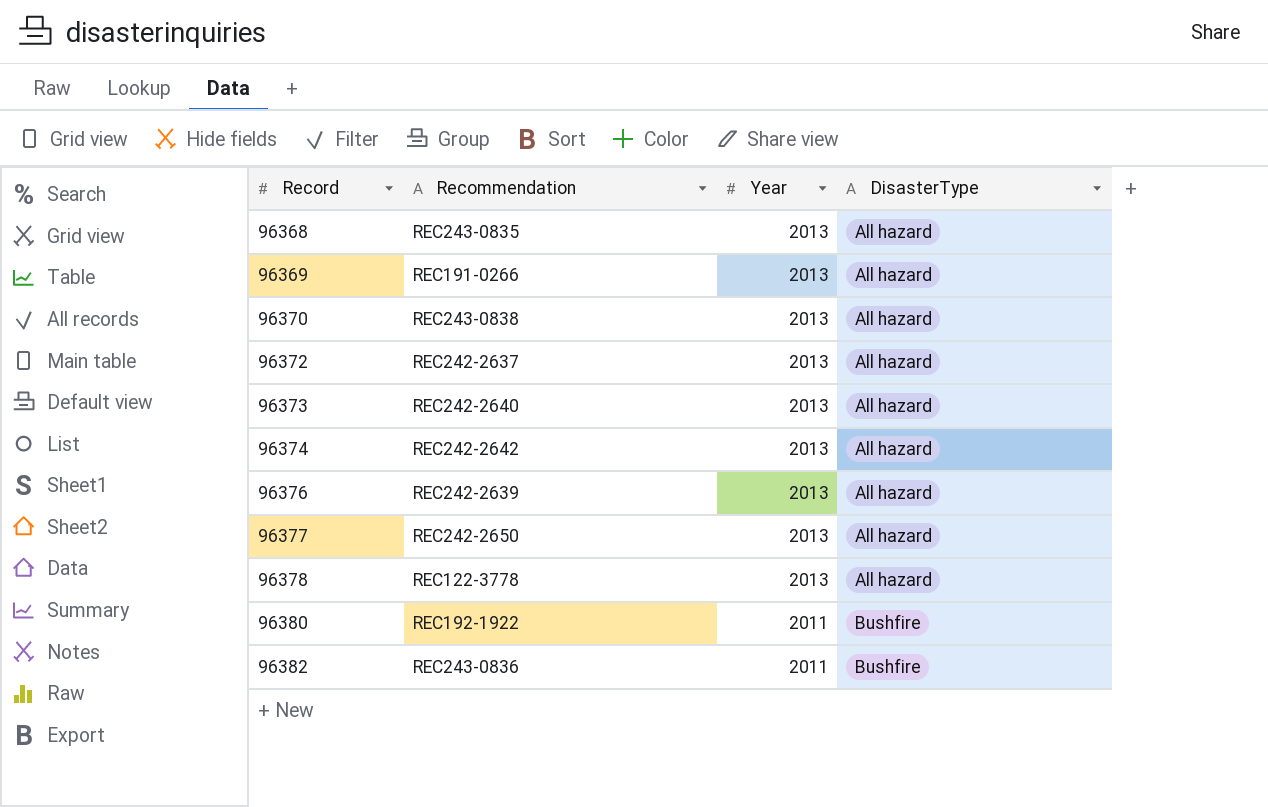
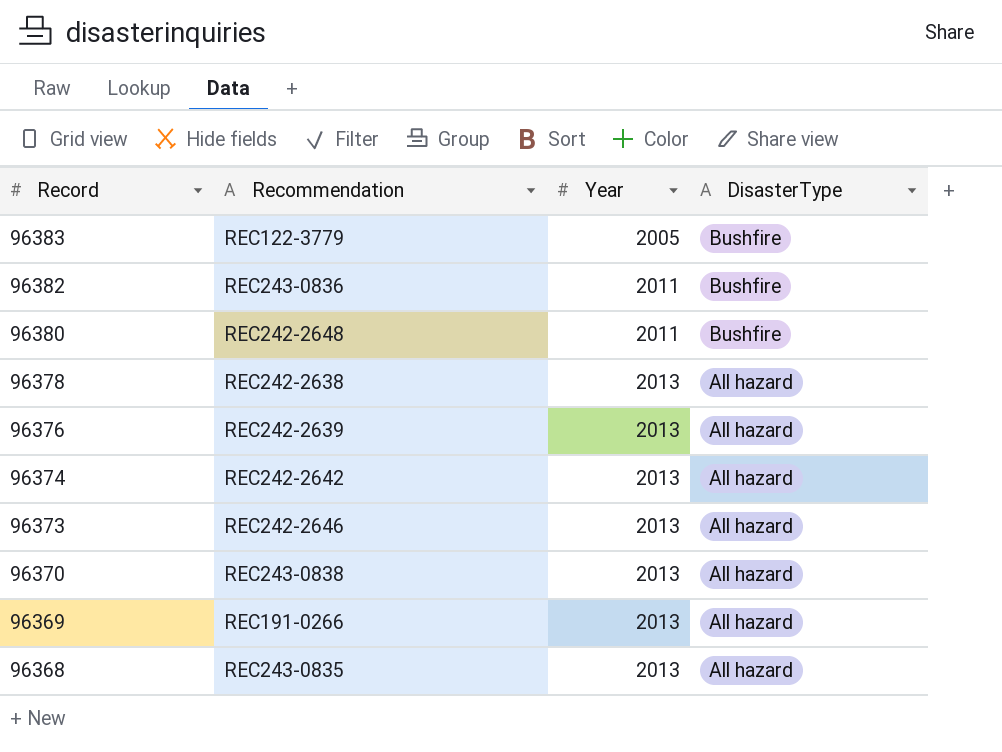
row order: Record ascending -> Record descending
row 96372: REC242-2637 | 2013 | All hazard -> none
row 96377: REC242-2650 | 2013 | All hazard -> none
row 96383: none -> REC122-3779 | 2005 | Bushfire
96380 | Recommendation: REC192-1922 -> REC242-2648
96378 | Recommendation: REC122-3778 -> REC242-2638
96373 | Recommendation: REC242-2640 -> REC242-2646

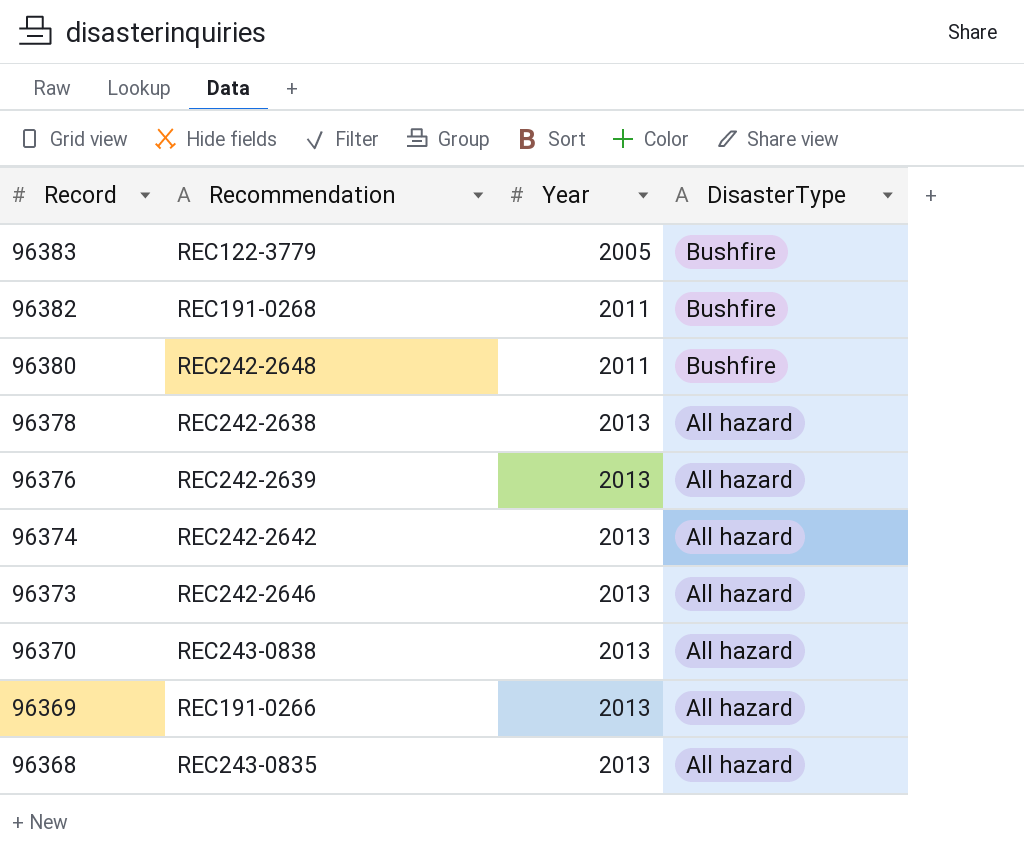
96382 | Recommendation: REC243-0836 -> REC191-0268

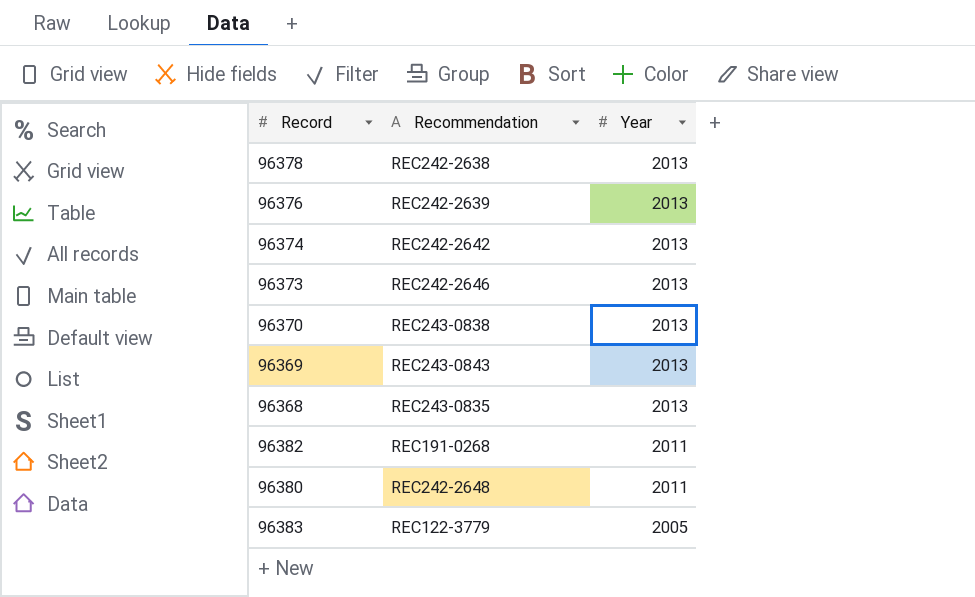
row order: Record descending -> Year descending
column DisasterType | position: 4 -> none
96369 | Recommendation: REC191-0266 -> REC243-0843

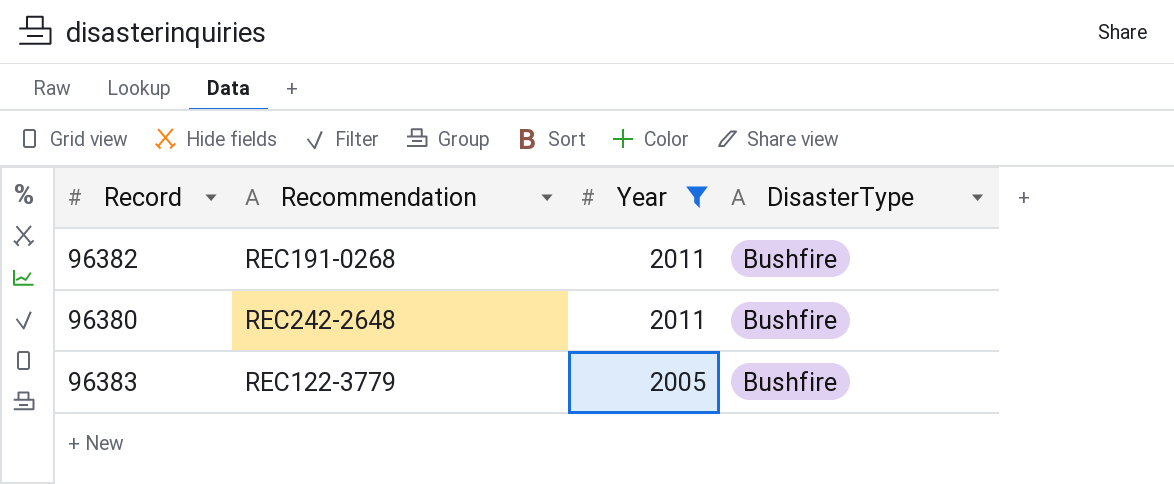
filter: none -> Year != 2013
column DisasterType | position: none -> 4

